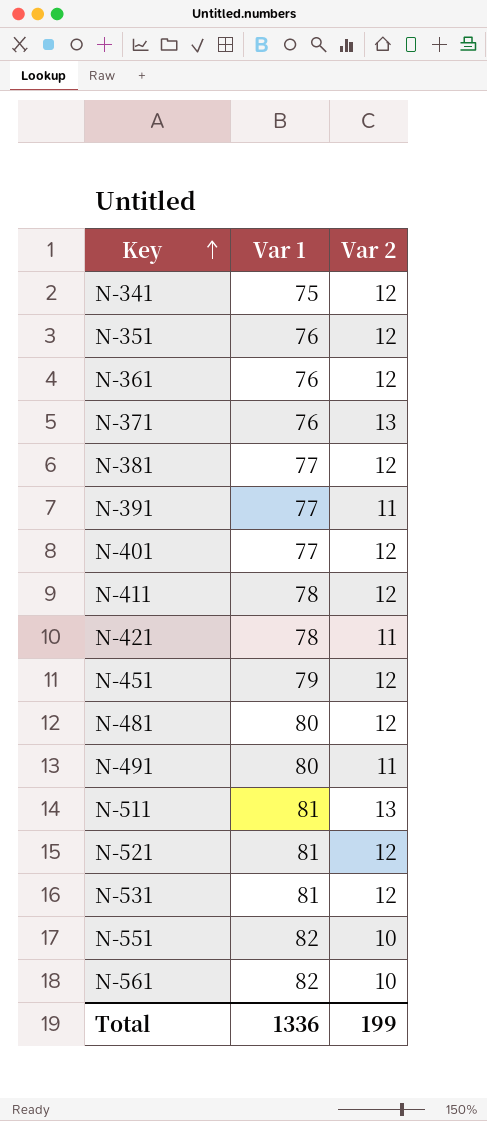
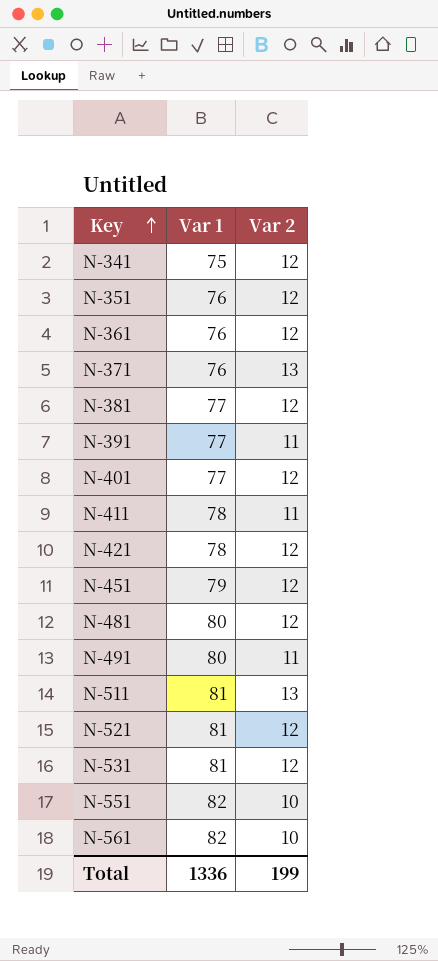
N-411 | Var 2: 12 -> 11
N-421 | Var 2: 11 -> 12

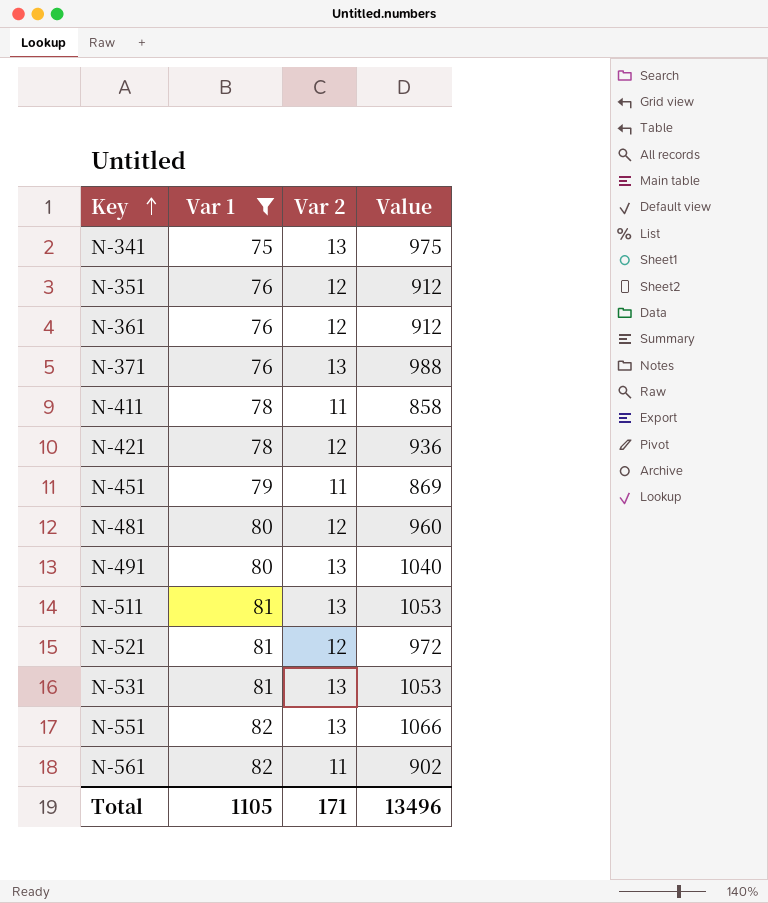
filter: none -> Var 1 != 77
column Value | formula: none -> [Var 1] * [Var 2]
N-341 | Var 2: 12 -> 13
N-451 | Var 2: 12 -> 11
N-491 | Var 2: 11 -> 13
N-531 | Var 2: 12 -> 13
N-551 | Var 2: 10 -> 13
N-561 | Var 2: 10 -> 11
Total | Var 1: 1336 -> 1105
Total | Var 2: 199 -> 171

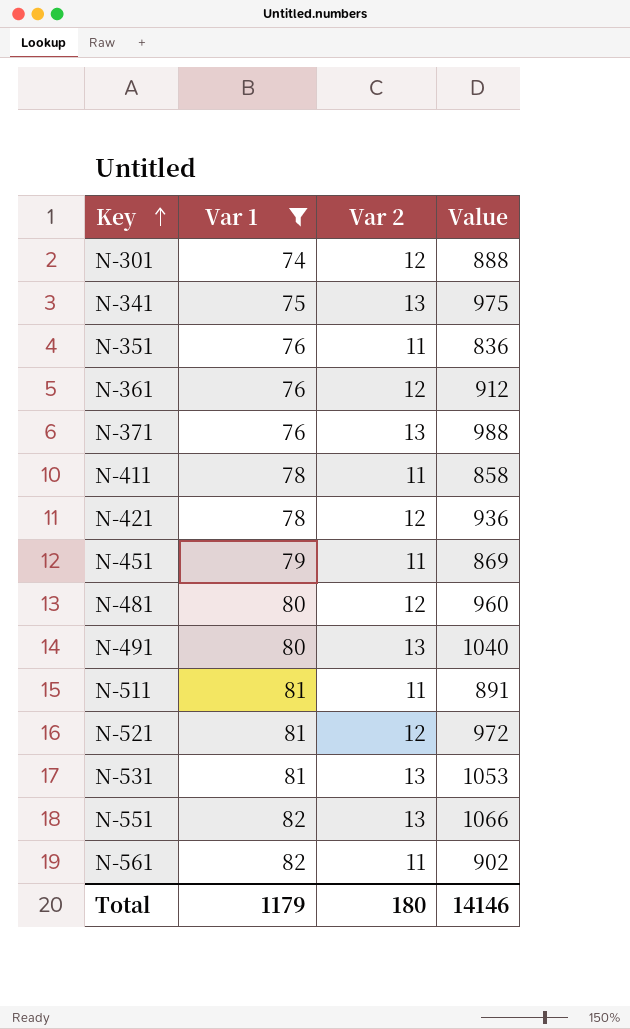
row N-301: none -> 74 | 12 | 888
N-351 | Var 2: 12 -> 11
N-351 | Value: 912 -> 836
N-511 | Var 2: 13 -> 11
N-511 | Value: 1053 -> 891
Total | Var 1: 1105 -> 1179
Total | Var 2: 171 -> 180
Total | Value: 13496 -> 14146

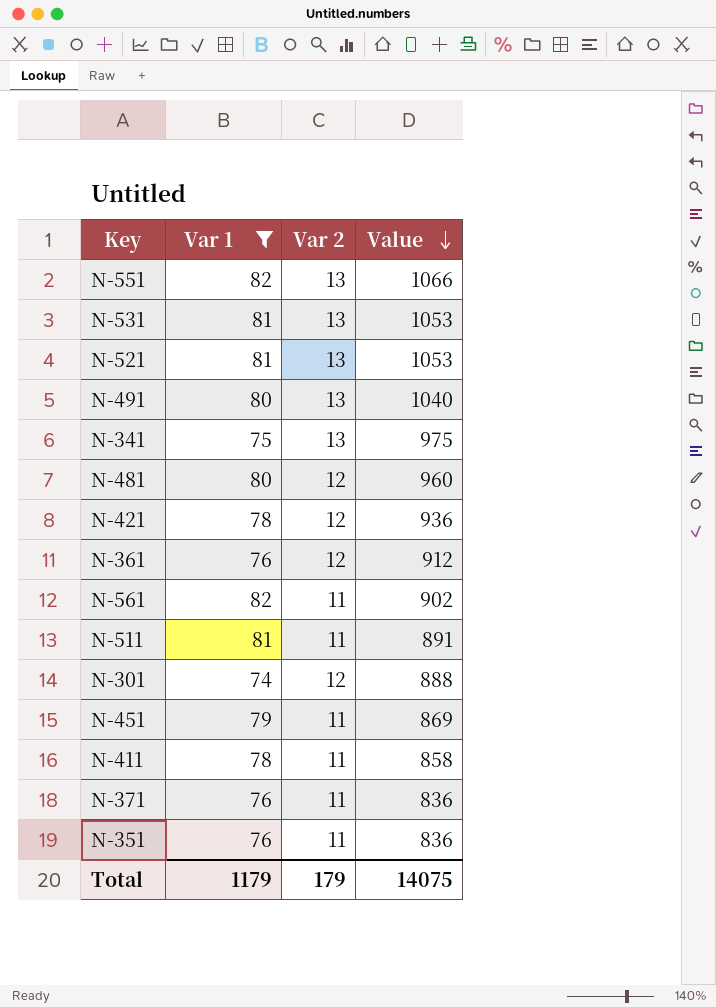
row order: Key ascending -> Value descending
N-521 | Var 2: 12 -> 13
N-521 | Value: 972 -> 1053
N-371 | Var 2: 13 -> 11
N-371 | Value: 988 -> 836
Total | Var 2: 180 -> 179
Total | Value: 14146 -> 14075

